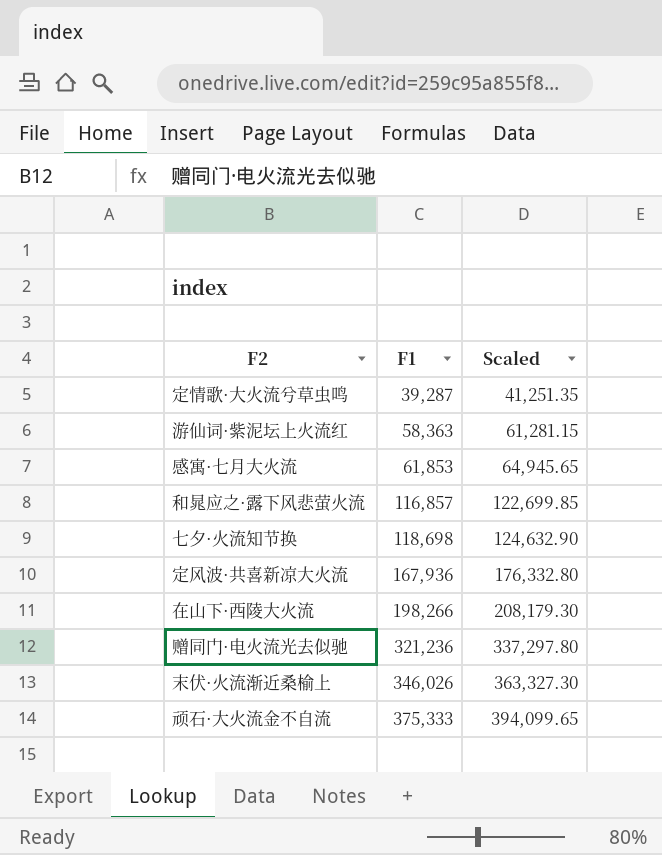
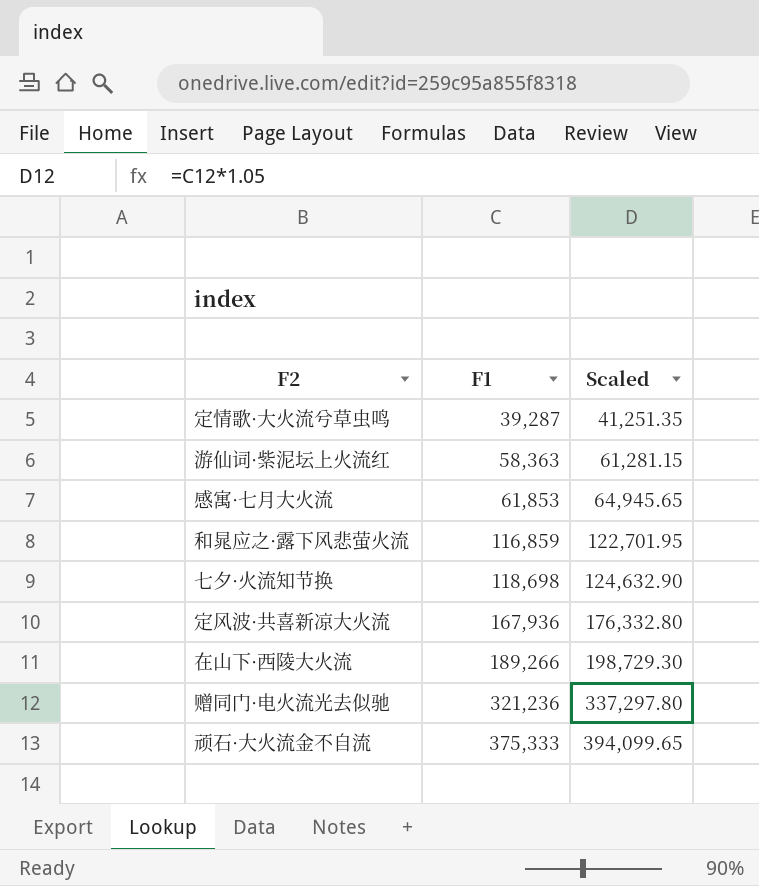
row 末伏·火流渐近桑榆上: 346,026 | 363,327.30 -> none
和晁应之·露下风悲萤火流 | F1: 116,857 -> 116,859
和晁应之·露下风悲萤火流 | Scaled: 122,699.85 -> 122,701.95
在山下·西陵大火流 | F1: 198,266 -> 189,266
在山下·西陵大火流 | Scaled: 208,179.30 -> 198,729.30

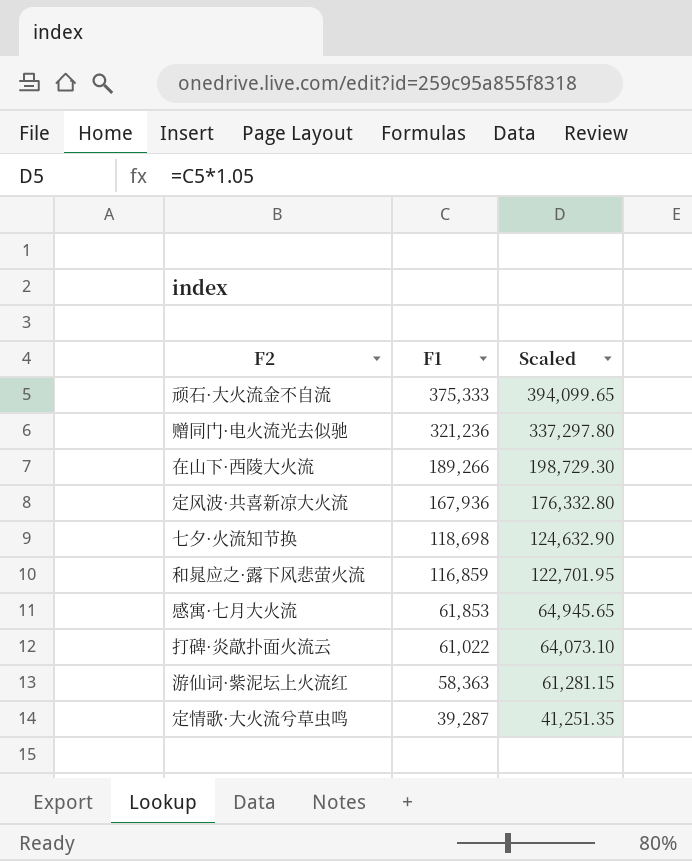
row order: F1 ascending -> F1 descending
row 打碑·炎歊扑面火流云: none -> 61,022 | 64,073.10

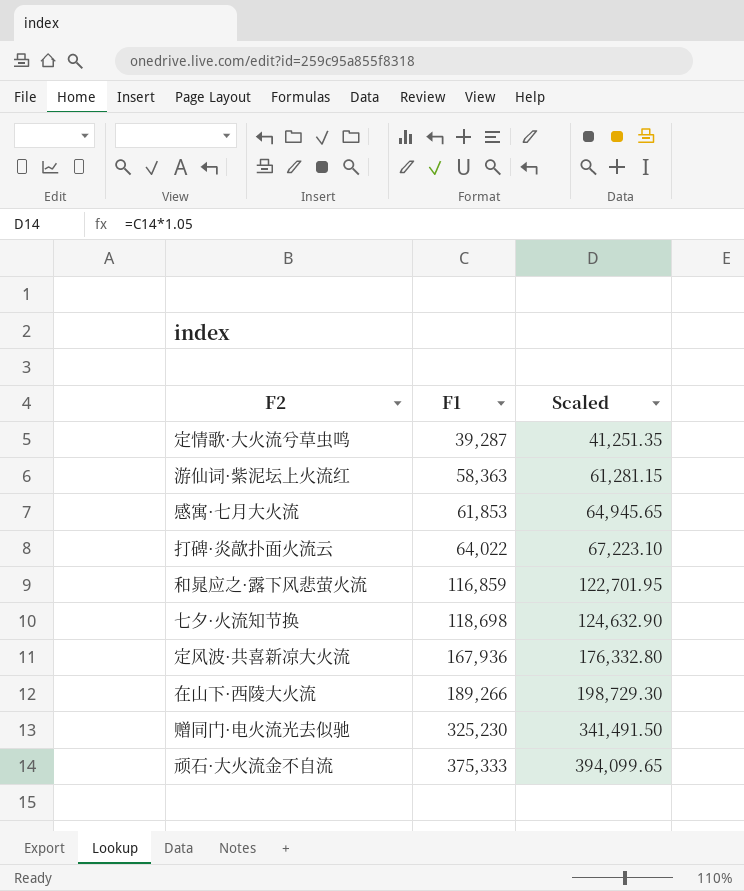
row order: F1 descending -> F1 ascending
打碑·炎歊扑面火流云 | F1: 61,022 -> 64,022
打碑·炎歊扑面火流云 | Scaled: 64,073.10 -> 67,223.10
赠同门·电火流光去似驰 | F1: 321,236 -> 325,230
赠同门·电火流光去似驰 | Scaled: 337,297.80 -> 341,491.50

